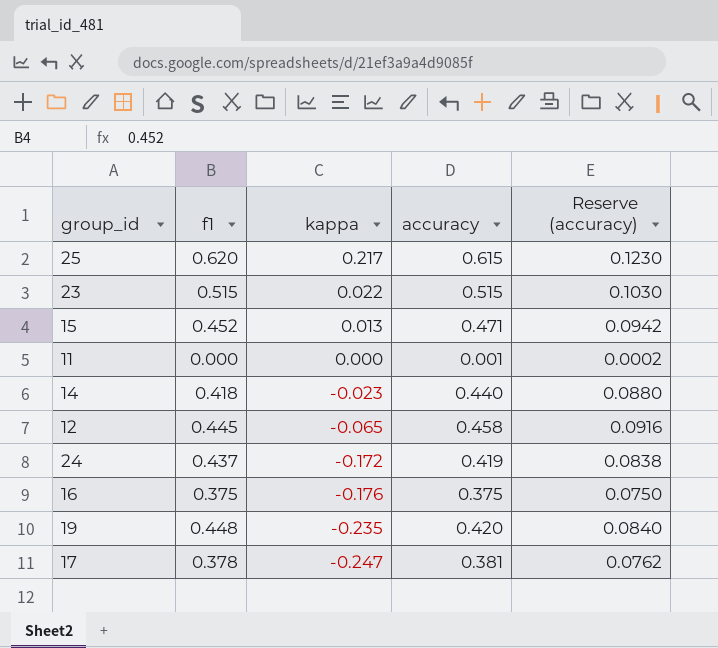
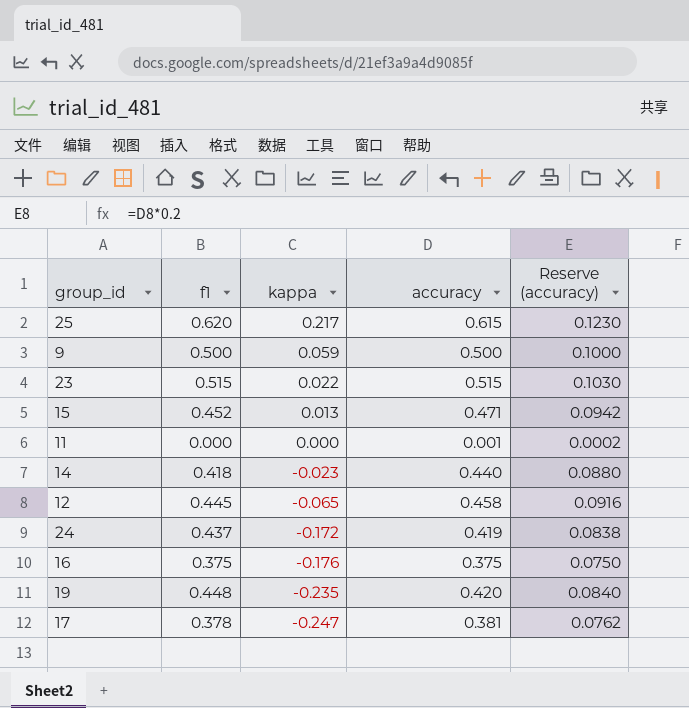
row 9: none -> 0.500 | 0.059 | 0.500 | 0.1000

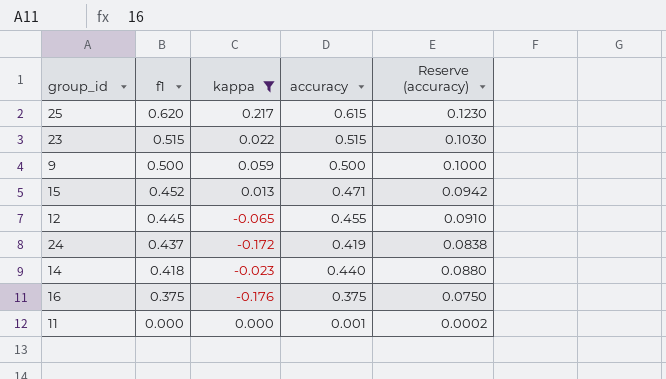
filter: none -> kappa >= -0.176
row order: kappa descending -> f1 descending
12 | accuracy: 0.458 -> 0.455
12 | Reserve (accuracy): 0.0916 -> 0.0910

